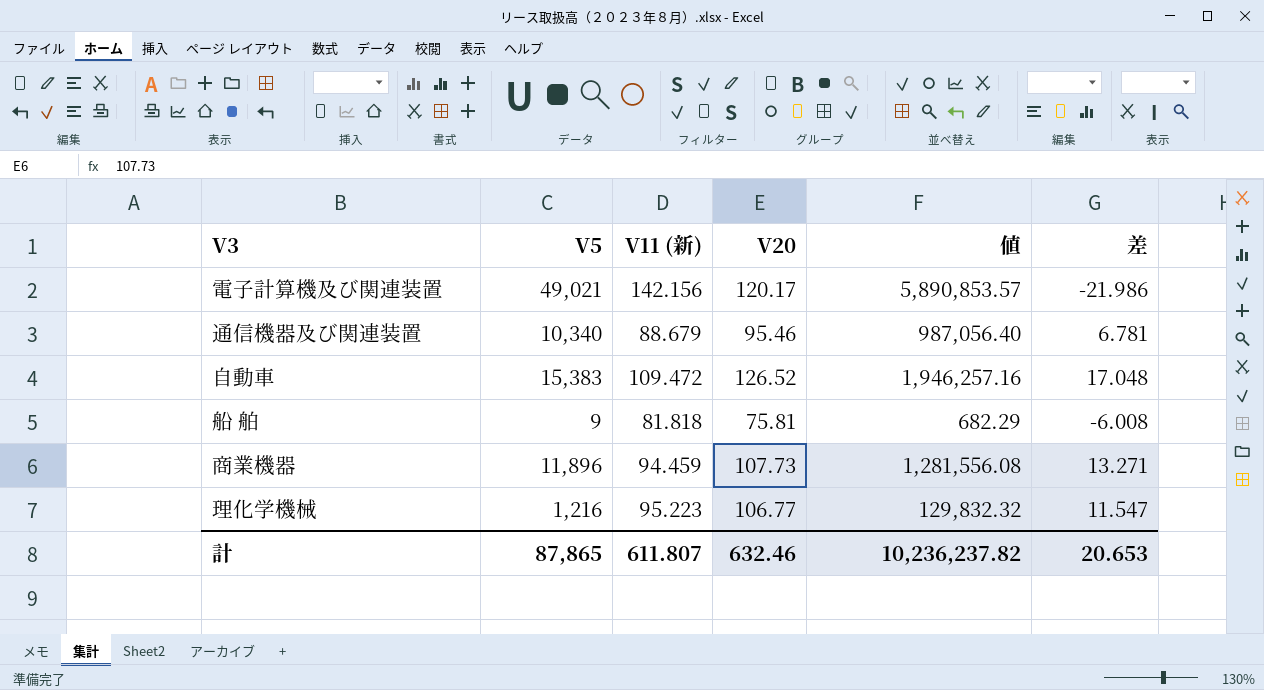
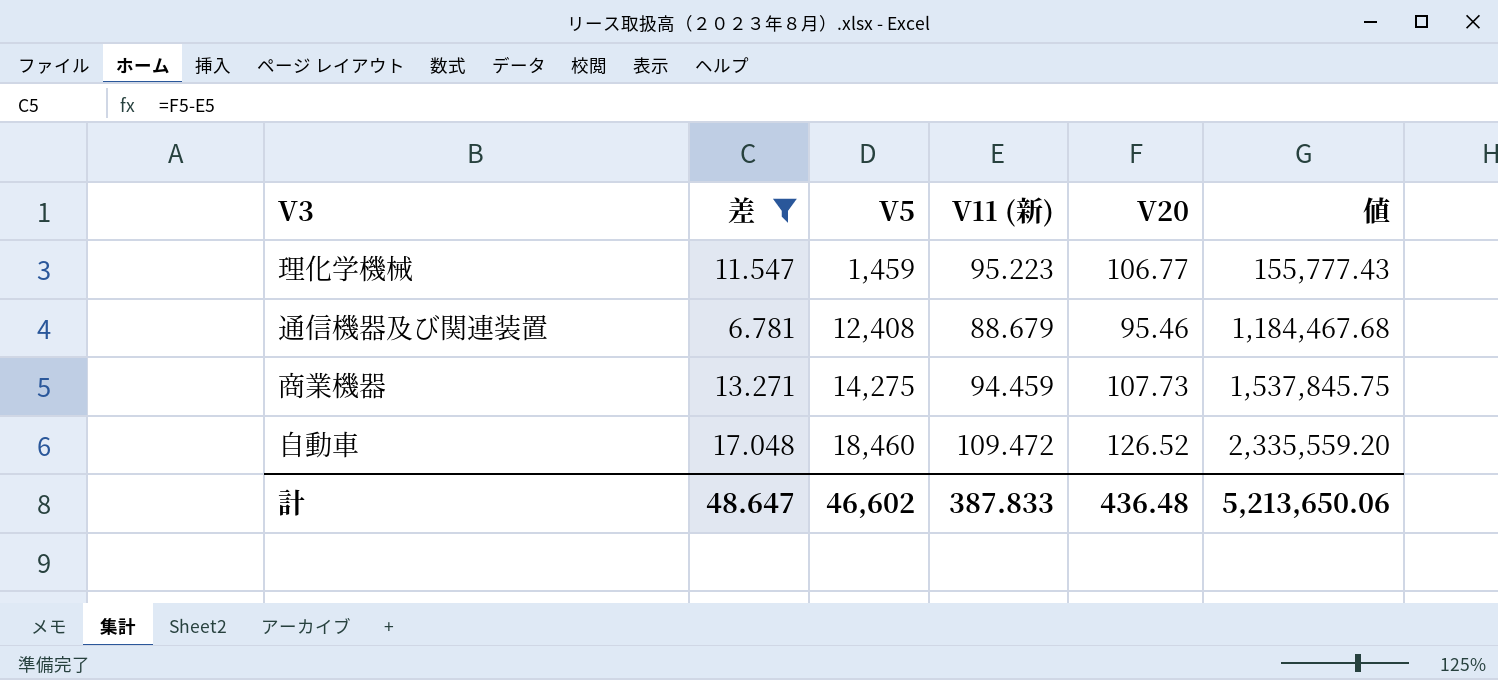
filter: none -> 差 >= 6.781
row order: none -> V5 ascending
column 差 | position: 6 -> 2
理化学機械 | V5: 1,216 -> 1,459
理化学機械 | 値: 129,832.32 -> 155,777.43
通信機器及び関連装置 | V5: 10,340 -> 12,408
通信機器及び関連装置 | 値: 987,056.40 -> 1,184,467.68
商業機器 | V5: 11,896 -> 14,275
商業機器 | 値: 1,281,556.08 -> 1,537,845.75
自動車 | V5: 15,383 -> 18,460
自動車 | 値: 1,946,257.16 -> 2,335,559.20
計 | 差: 20.653 -> 48.647
計 | V5: 87,865 -> 46,602
計 | V11 (新): 611.807 -> 387.833
計 | V20: 632.46 -> 436.48
計 | 値: 10,236,237.82 -> 5,213,650.06

